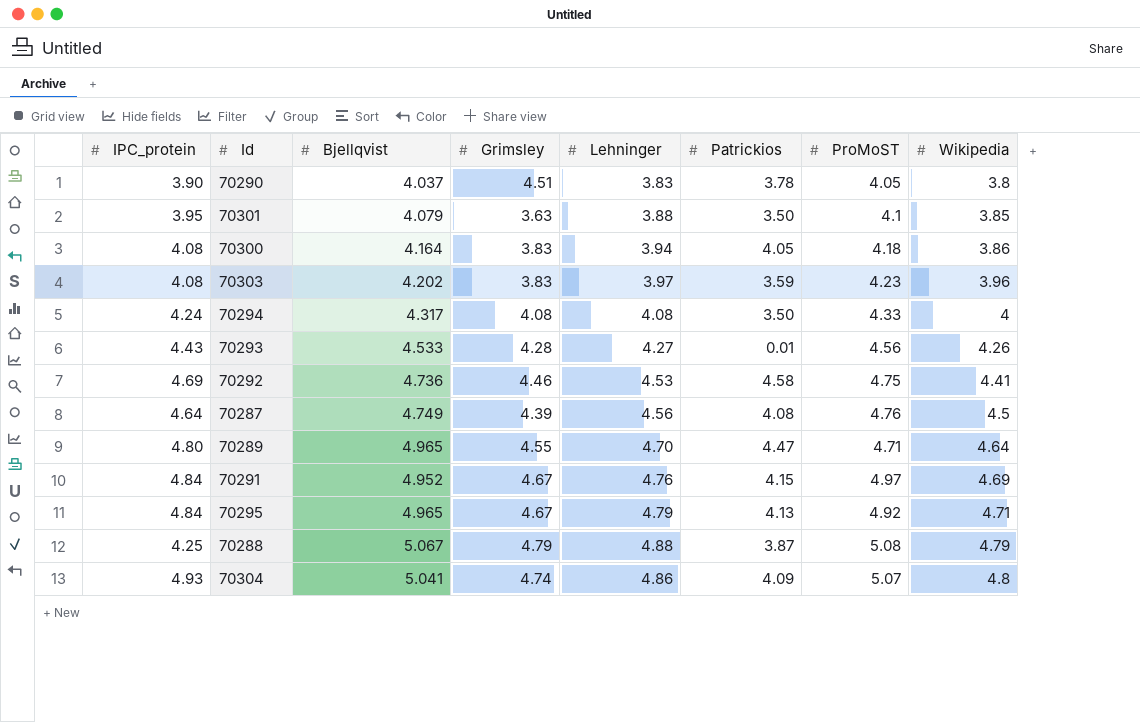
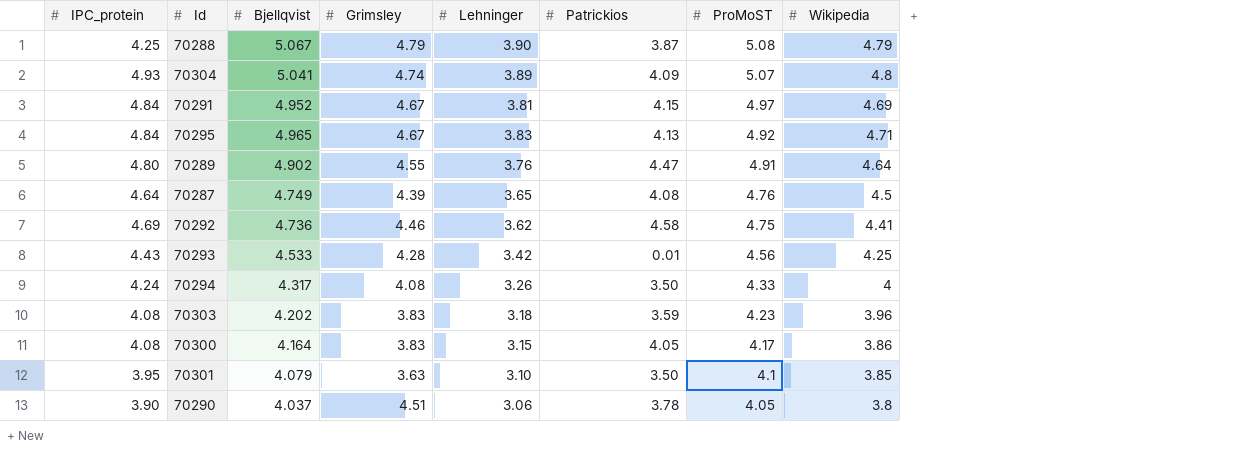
row order: Wikipedia ascending -> ProMoST descending
70288 | Lehninger: 4.88 -> 3.90
70304 | Lehninger: 4.86 -> 3.89
70291 | Lehninger: 4.76 -> 3.81
70295 | Lehninger: 4.79 -> 3.83
70289 | Bjellqvist: 4.965 -> 4.902
70289 | Lehninger: 4.70 -> 3.76
70289 | ProMoST: 4.71 -> 4.91
70287 | Lehninger: 4.56 -> 3.65
70292 | Lehninger: 4.53 -> 3.62
70293 | Lehninger: 4.27 -> 3.42
70293 | Wikipedia: 4.26 -> 4.25
70294 | Lehninger: 4.08 -> 3.26
70303 | Lehninger: 3.97 -> 3.18
70300 | Lehninger: 3.94 -> 3.15
70300 | ProMoST: 4.18 -> 4.17
70301 | Lehninger: 3.88 -> 3.10
70290 | Lehninger: 3.83 -> 3.06

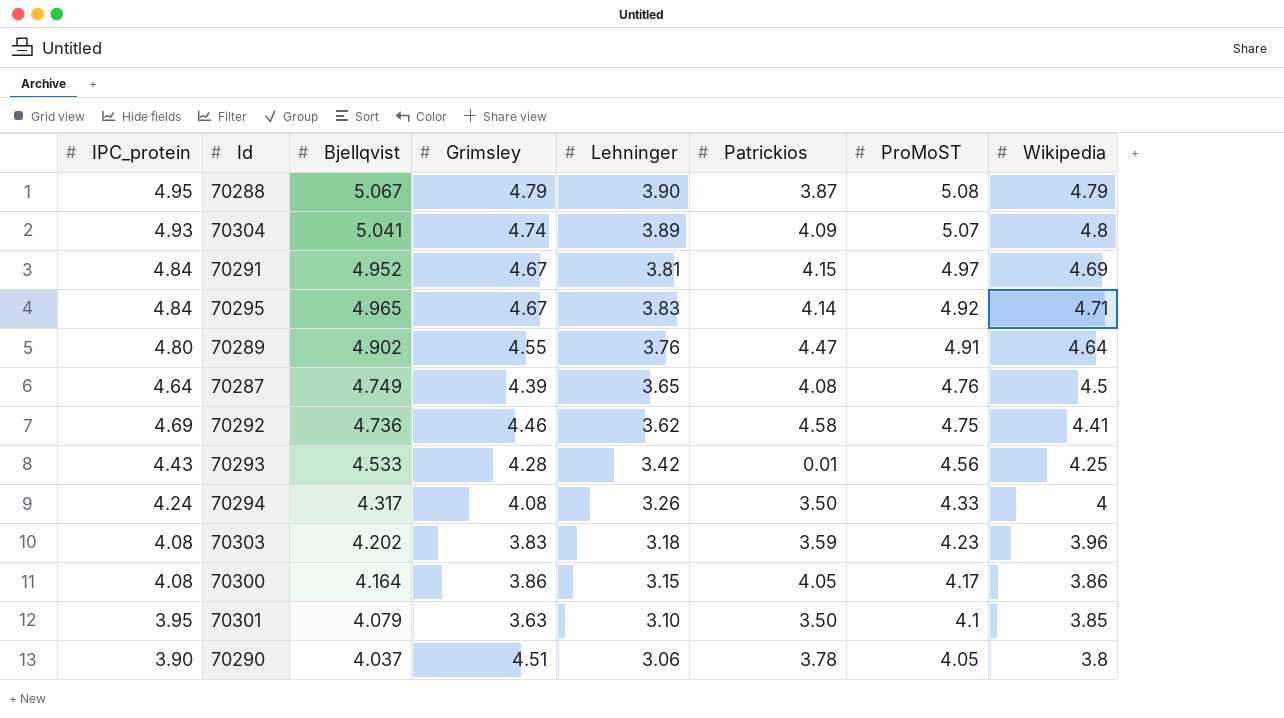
70288 | IPC_protein: 4.25 -> 4.95
70295 | Patrickios: 4.13 -> 4.14
70300 | Grimsley: 3.83 -> 3.86

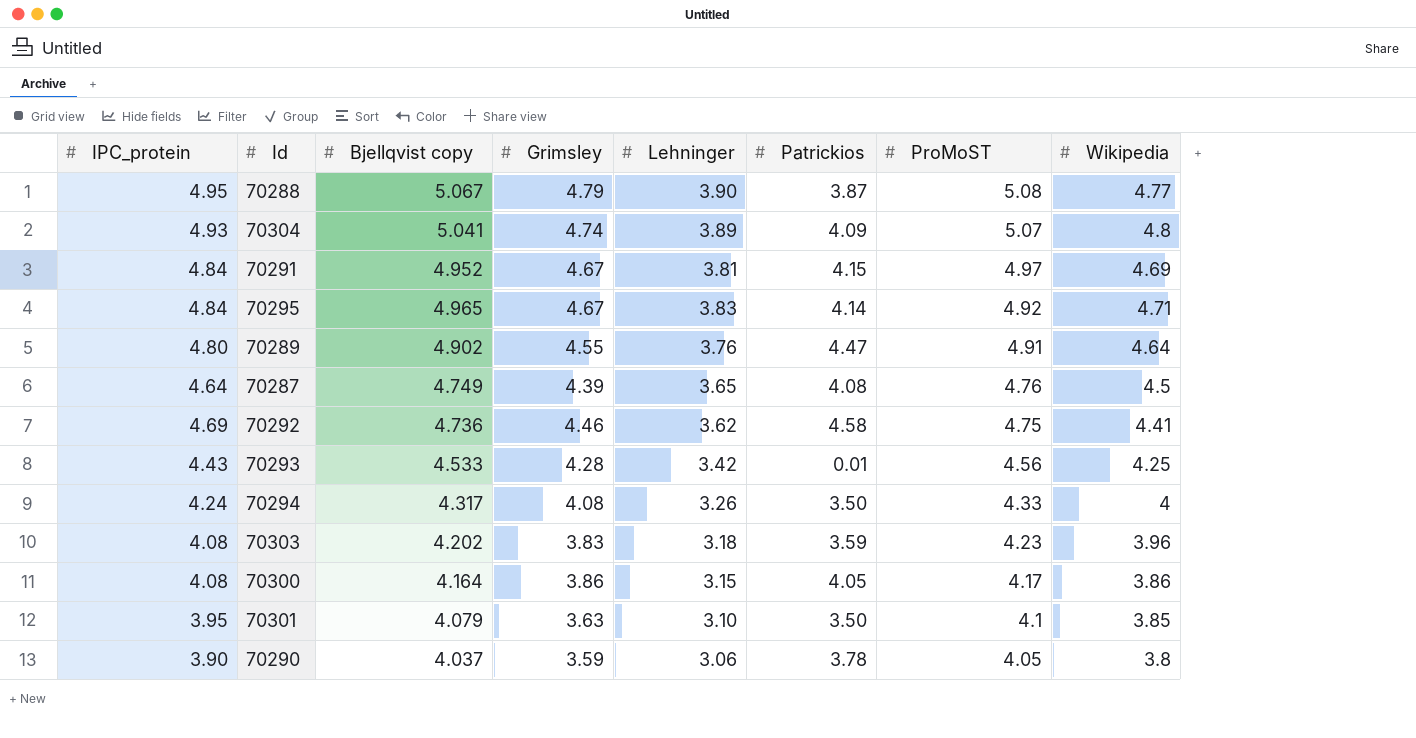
column name: Bjellqvist -> Bjellqvist copy
70288 | Wikipedia: 4.79 -> 4.77
70290 | Grimsley: 4.51 -> 3.59

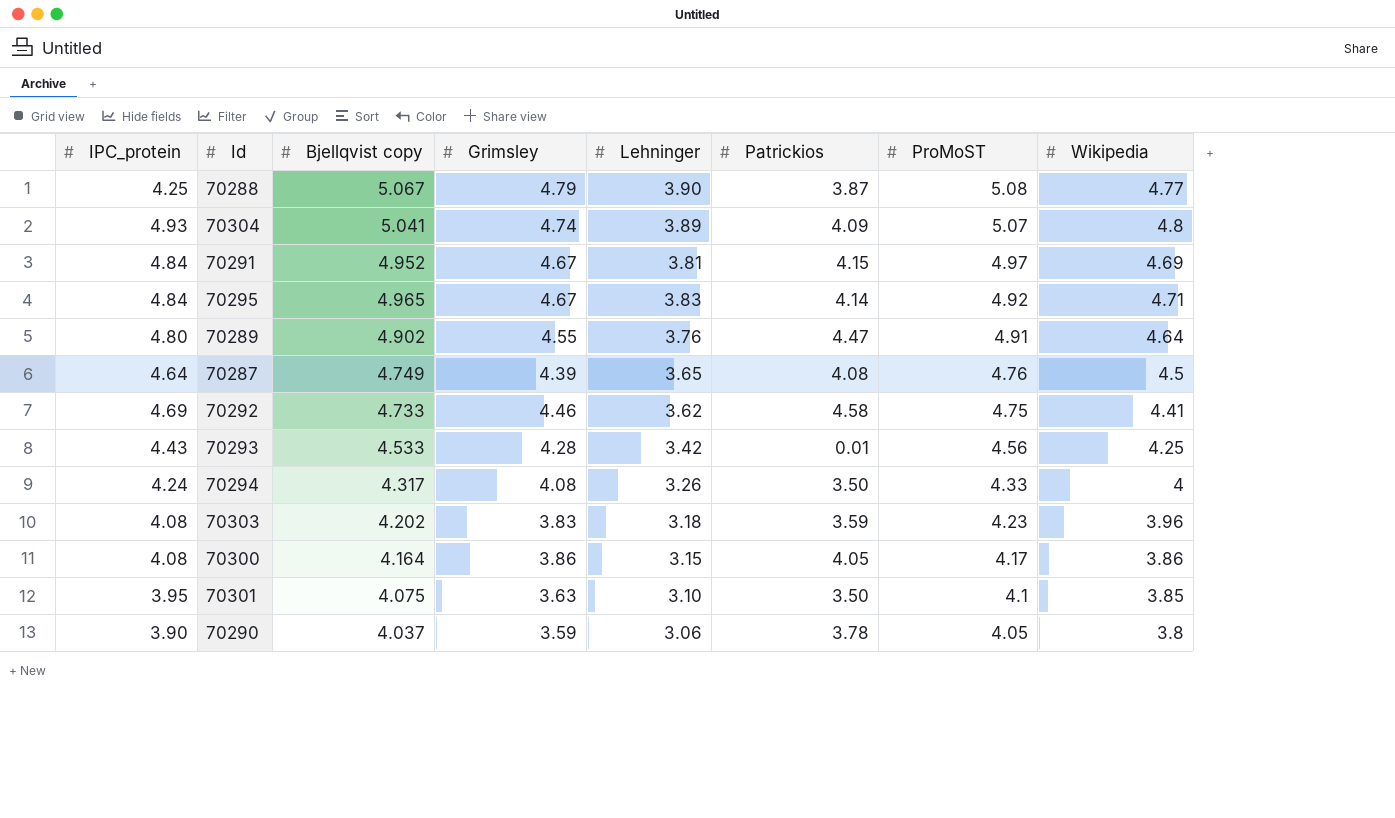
70288 | IPC_protein: 4.95 -> 4.25
70292 | Bjellqvist copy: 4.736 -> 4.733
70301 | Bjellqvist copy: 4.079 -> 4.075

